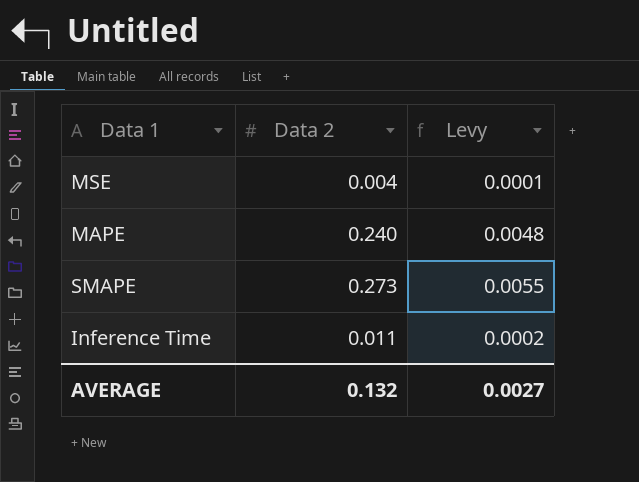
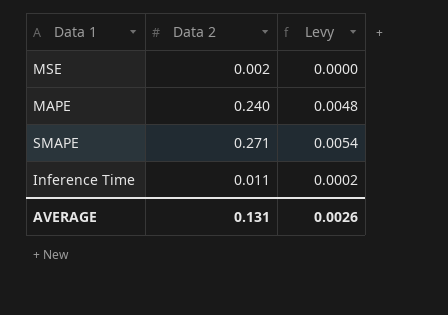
MSE | Data 2: 0.004 -> 0.002
MSE | Levy: 0.0001 -> 0.0000
SMAPE | Data 2: 0.273 -> 0.271
SMAPE | Levy: 0.0055 -> 0.0054
AVERAGE | Data 2: 0.132 -> 0.131
AVERAGE | Levy: 0.0027 -> 0.0026

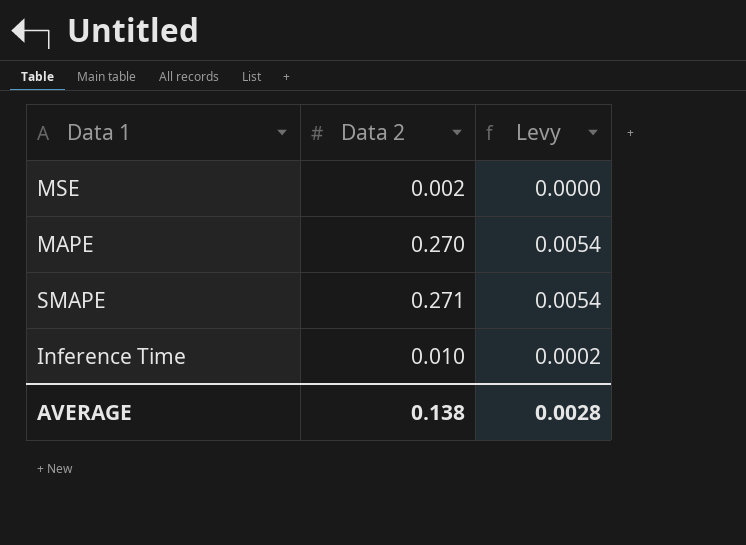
MAPE | Data 2: 0.240 -> 0.270
MAPE | Levy: 0.0048 -> 0.0054
Inference Time | Data 2: 0.011 -> 0.010
AVERAGE | Data 2: 0.131 -> 0.138
AVERAGE | Levy: 0.0026 -> 0.0028

